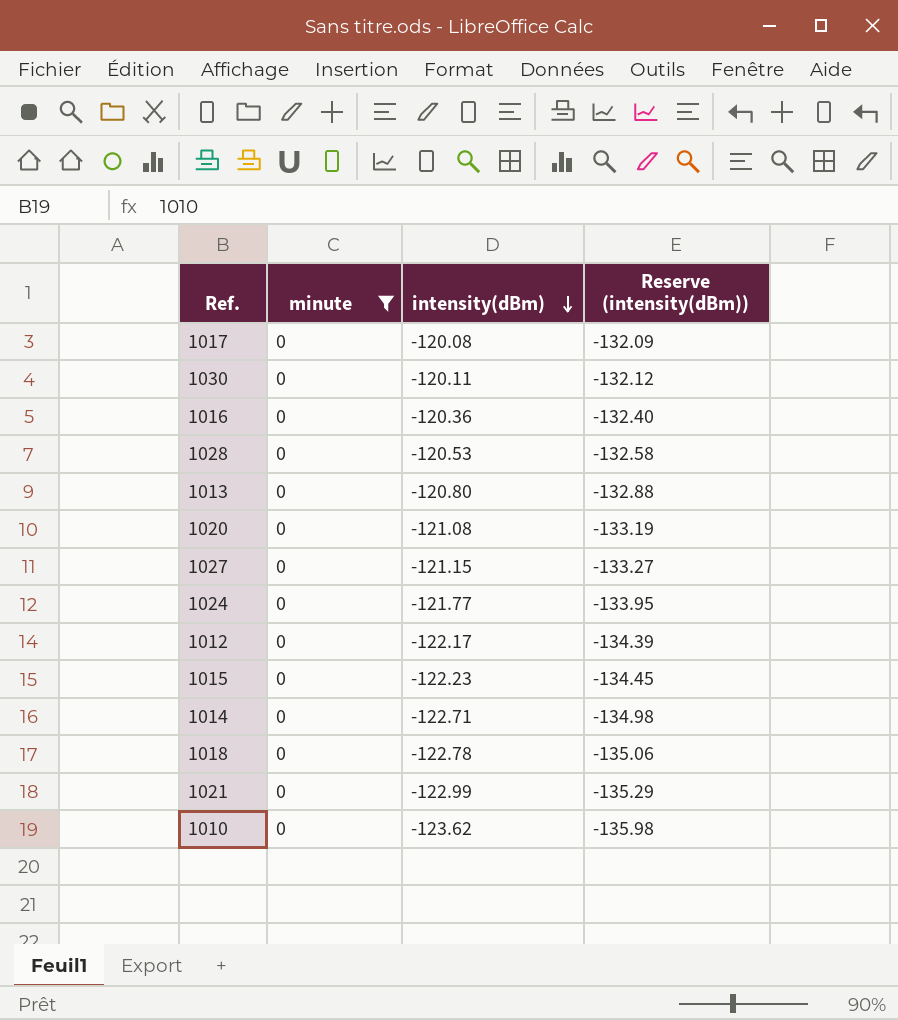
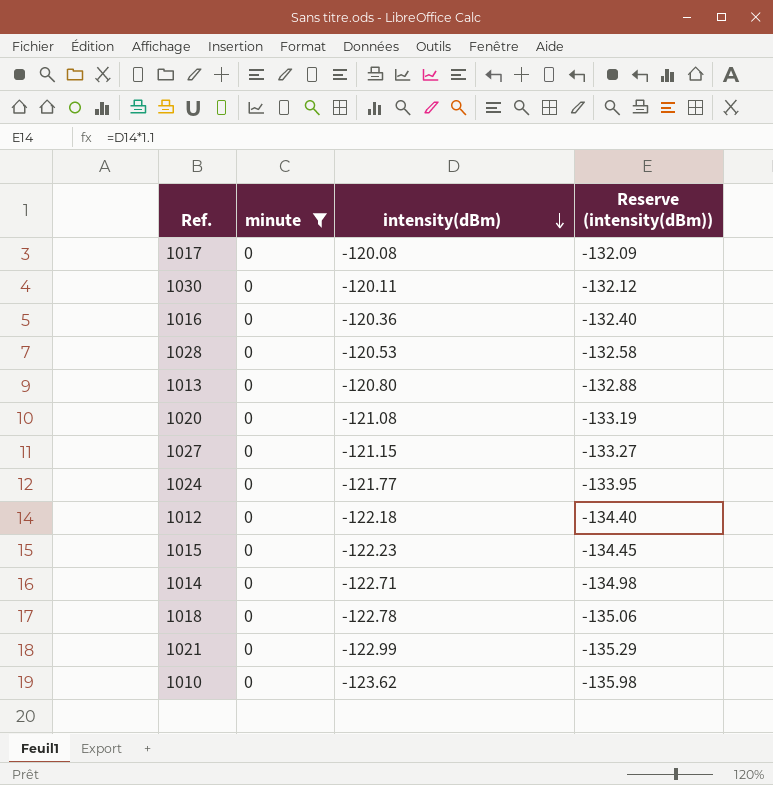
1012 | intensity(dBm): -122.17 -> -122.18
1012 | Reserve (intensity(dBm)): -134.39 -> -134.40

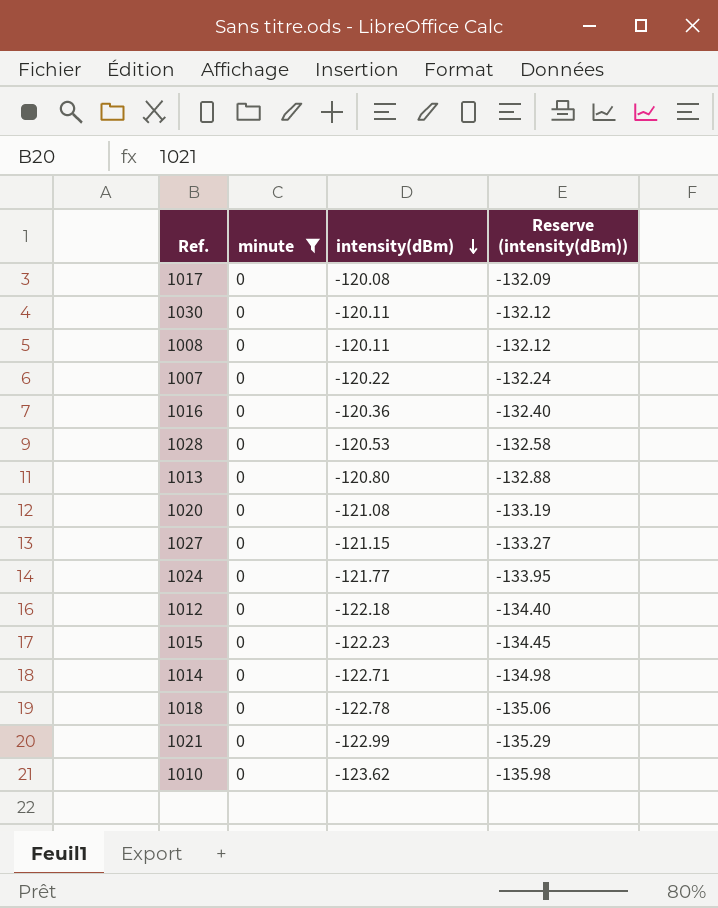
row 1008: none -> 0 | -120.11 | -132.12
row 1007: none -> 0 | -120.22 | -132.24

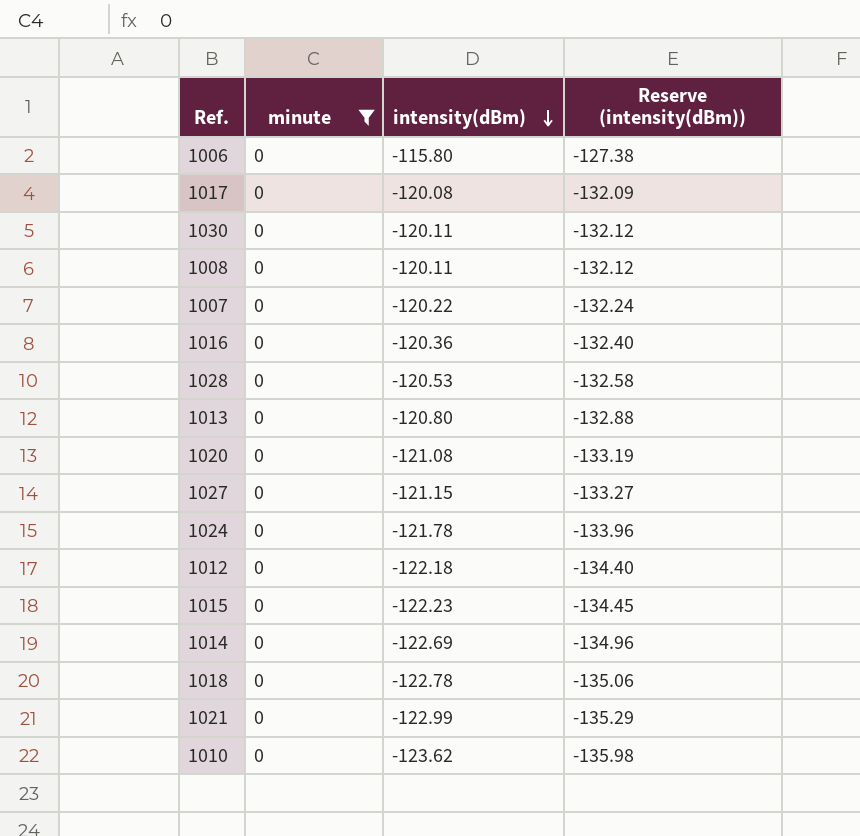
row 1006: none -> 0 | -115.80 | -127.38
1024 | intensity(dBm): -121.77 -> -121.78
1024 | Reserve (intensity(dBm)): -133.95 -> -133.96
1014 | intensity(dBm): -122.71 -> -122.69
1014 | Reserve (intensity(dBm)): -134.98 -> -134.96

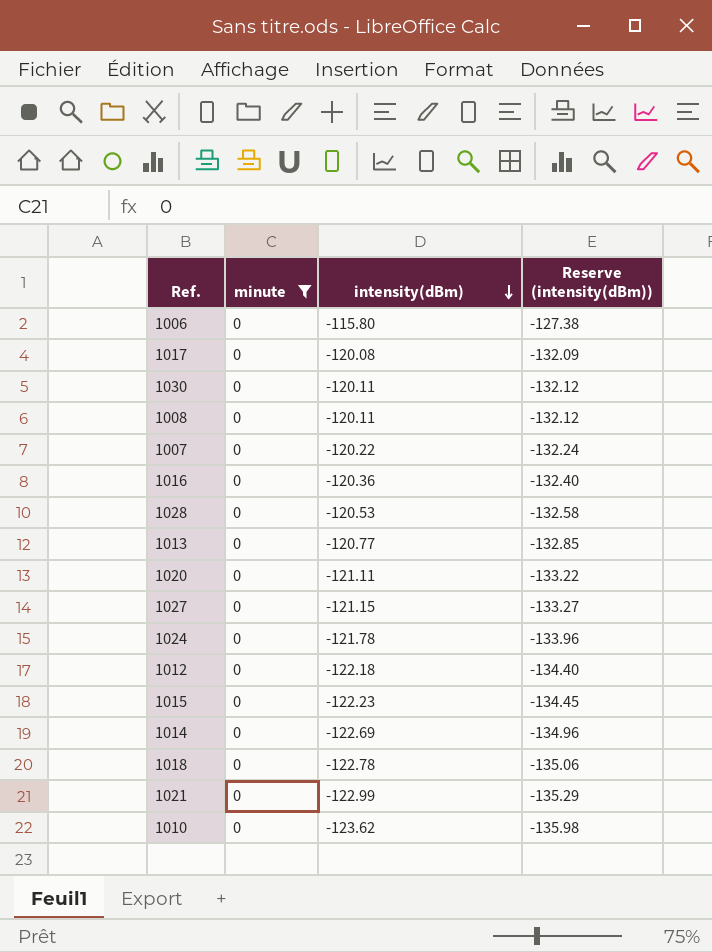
1013 | intensity(dBm): -120.80 -> -120.77
1013 | Reserve (intensity(dBm)): -132.88 -> -132.85
1020 | intensity(dBm): -121.08 -> -121.11
1020 | Reserve (intensity(dBm)): -133.19 -> -133.22

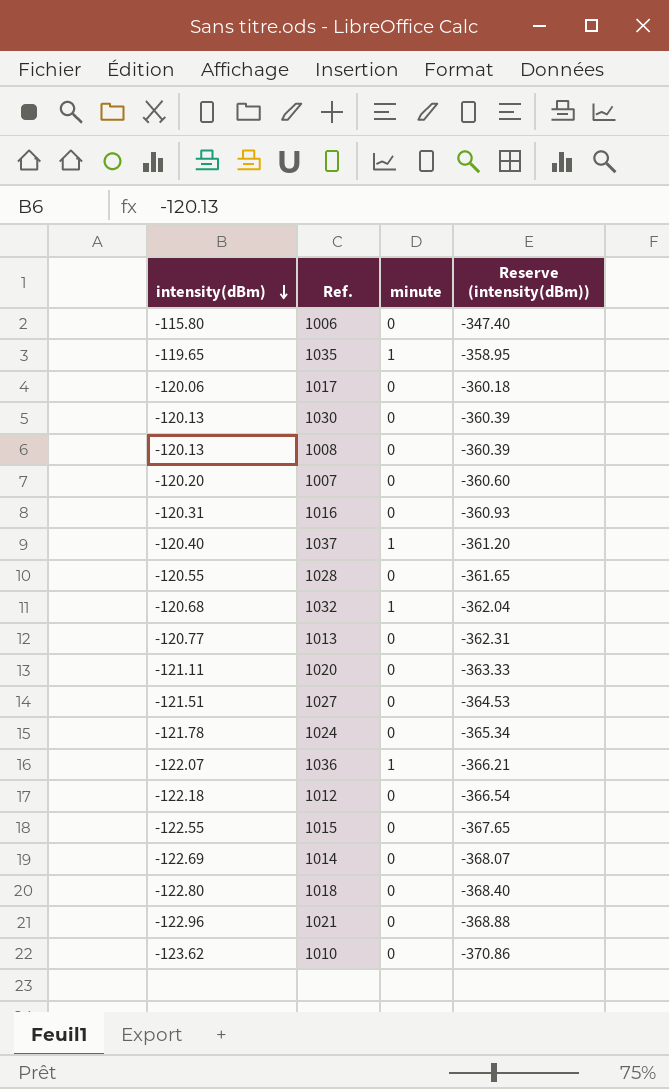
filter: minute = 0 -> none
column intensity(dBm) | position: 3 -> 1
column Reserve (intensity(dBm)) | formula: [intensity(dBm)] * 1.1 -> [intensity(dBm)] * 3
1017 | intensity(dBm): -120.08 -> -120.06
1030 | intensity(dBm): -120.11 -> -120.13
1008 | intensity(dBm): -120.11 -> -120.13
1007 | intensity(dBm): -120.22 -> -120.20
1016 | intensity(dBm): -120.36 -> -120.31
1028 | intensity(dBm): -120.53 -> -120.55
1027 | intensity(dBm): -121.15 -> -121.51
1015 | intensity(dBm): -122.23 -> -122.55
1018 | intensity(dBm): -122.78 -> -122.80
1021 | intensity(dBm): -122.99 -> -122.96

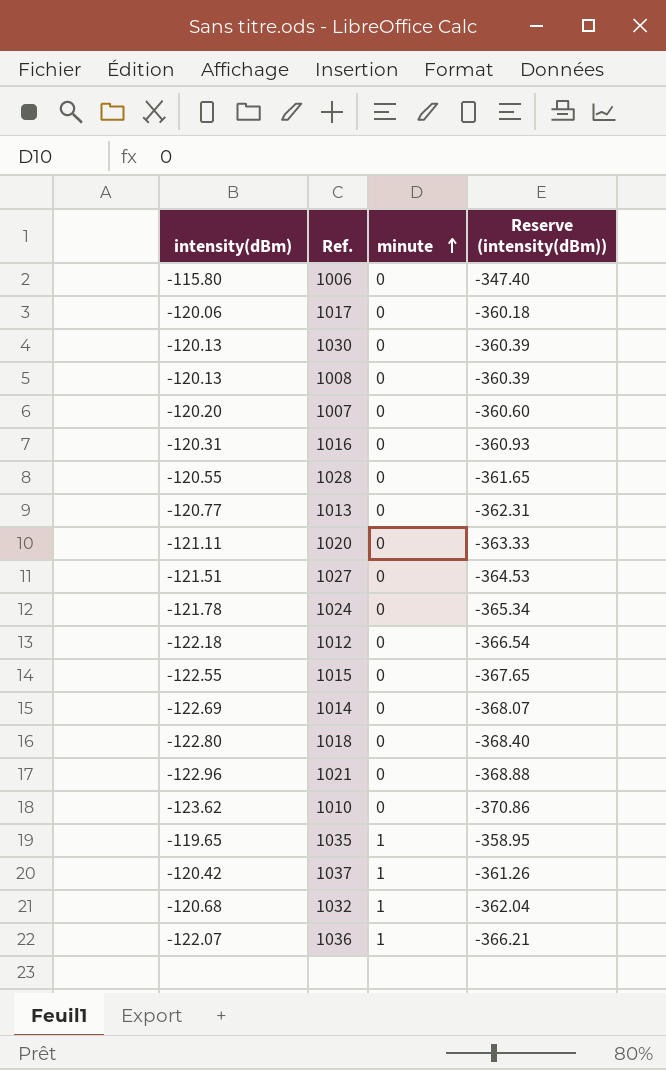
row order: intensity(dBm) descending -> minute ascending
1037 | intensity(dBm): -120.40 -> -120.42
1037 | Reserve (intensity(dBm)): -361.20 -> -361.26

